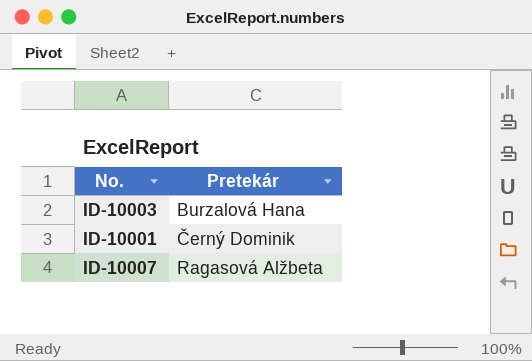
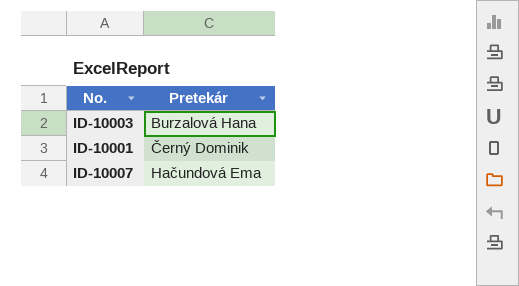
ID-10007 | Pretekár: Ragasová Alžbeta -> Hačundová Ema

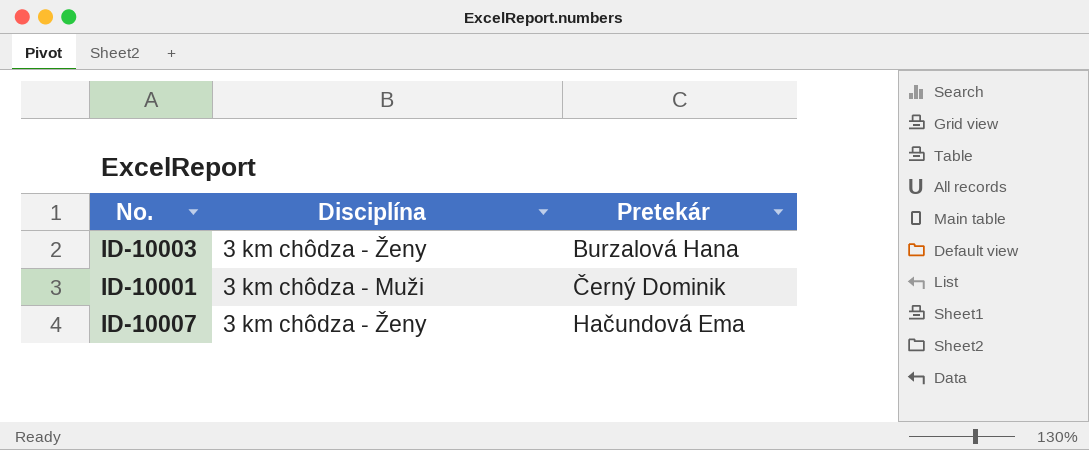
column Disciplína | position: none -> 2

